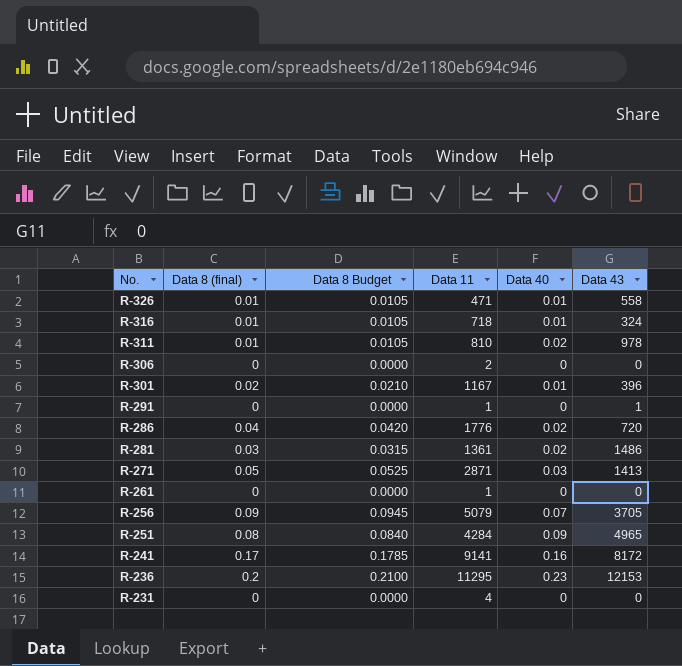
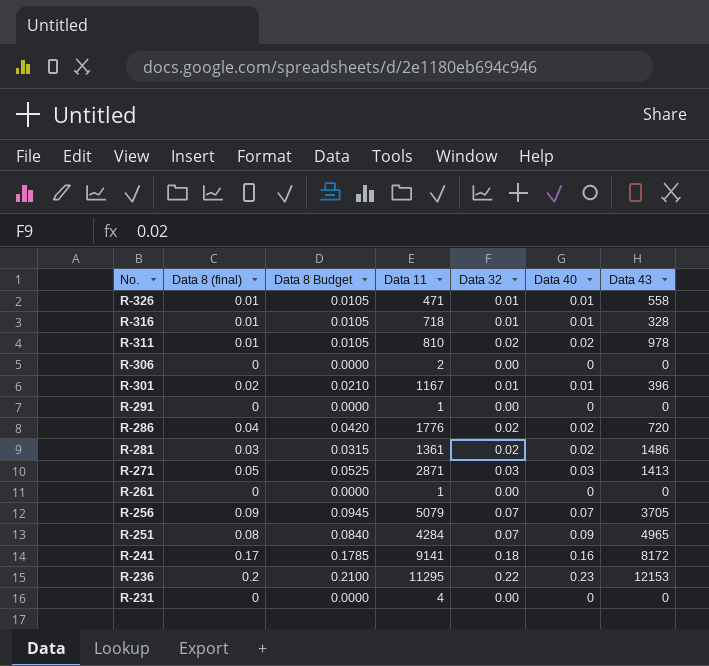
column Data 32 | position: none -> 5
R-316 | Data 43: 324 -> 328
R-291 | Data 43: 1 -> 0

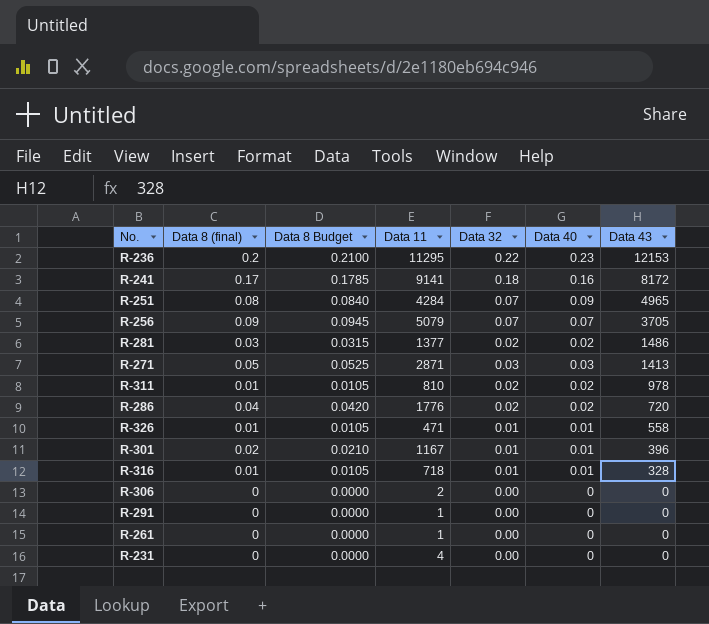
row order: No. descending -> Data 43 descending
R-281 | Data 11: 1361 -> 1377

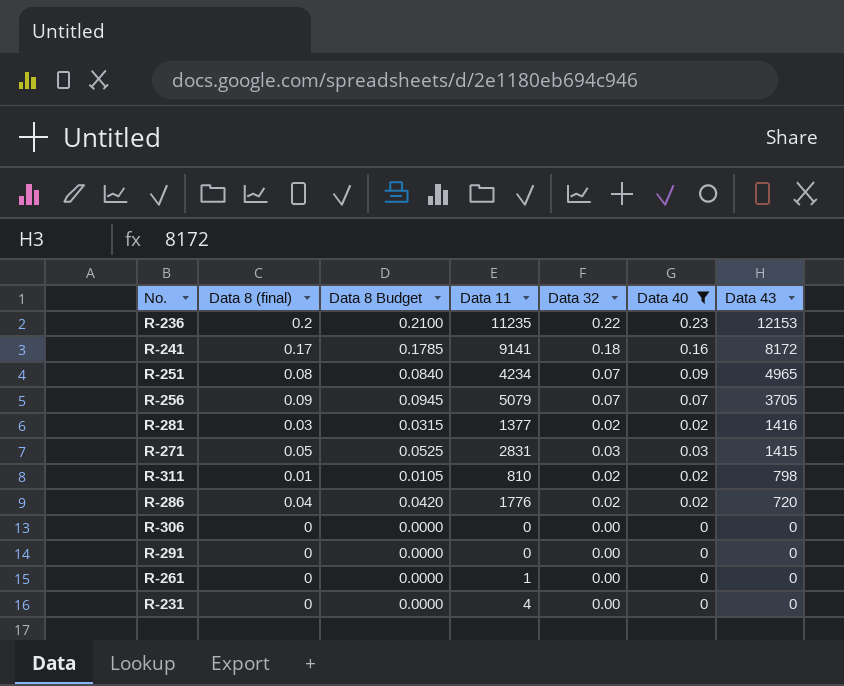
filter: none -> Data 40 != 0.01
R-236 | Data 11: 11295 -> 11235
R-251 | Data 11: 4284 -> 4234
R-281 | Data 43: 1486 -> 1416
R-271 | Data 11: 2871 -> 2831
R-271 | Data 43: 1413 -> 1415
R-311 | Data 43: 978 -> 798
R-306 | Data 11: 2 -> 0
R-291 | Data 11: 1 -> 0

